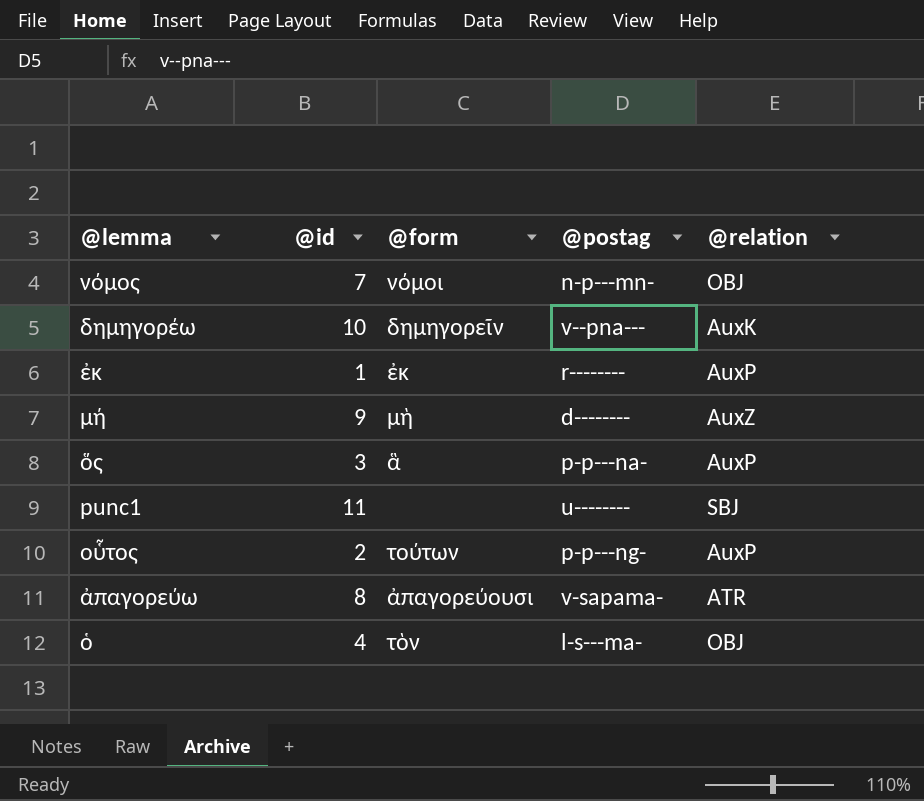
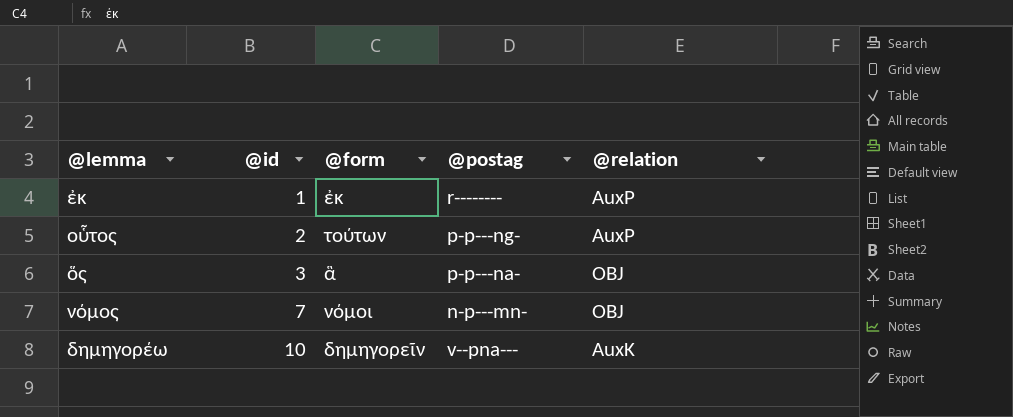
row order: none -> @id ascending
row μή: 9 | μὴ | d-------- | AuxZ -> none
row punc1: 11 | none | u-------- | SBJ -> none
row ἀπαγορεύω: 8 | ἀπαγορεύουσι | v-sapama- | ATR -> none
row ὁ: 4 | τὸν | l-s---ma- | OBJ -> none
ὅς | @relation: AuxP -> OBJ

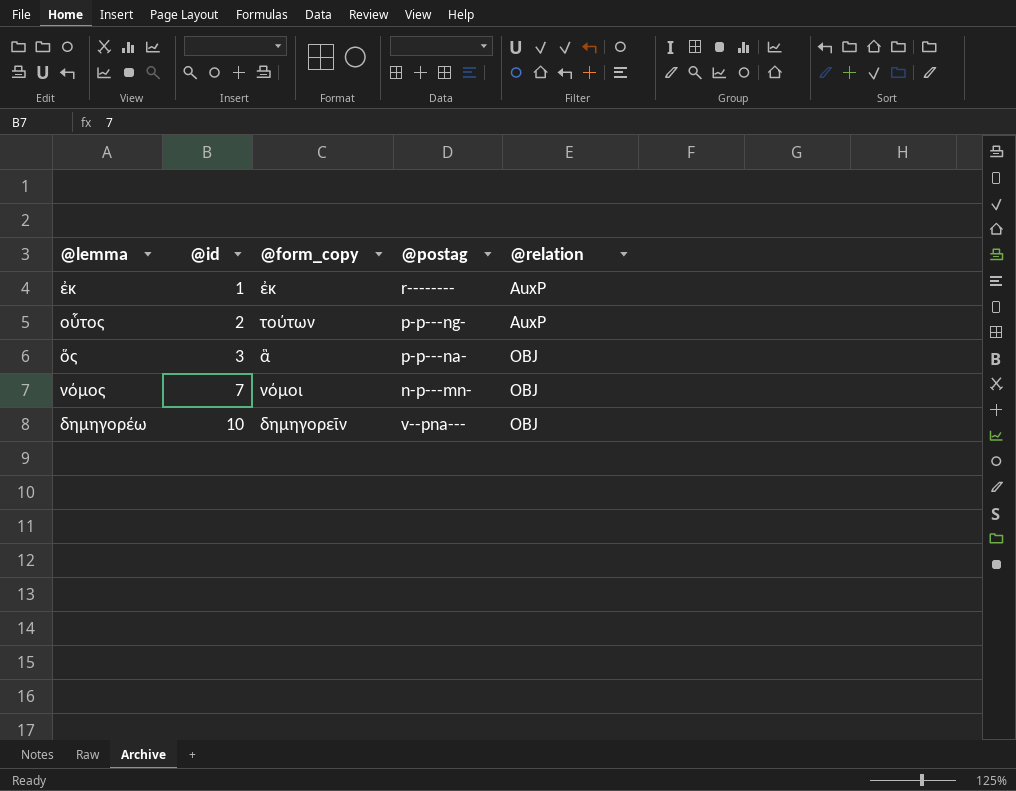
column name: @form -> @form_copy
δημηγορέω | @relation: AuxK -> OBJ

